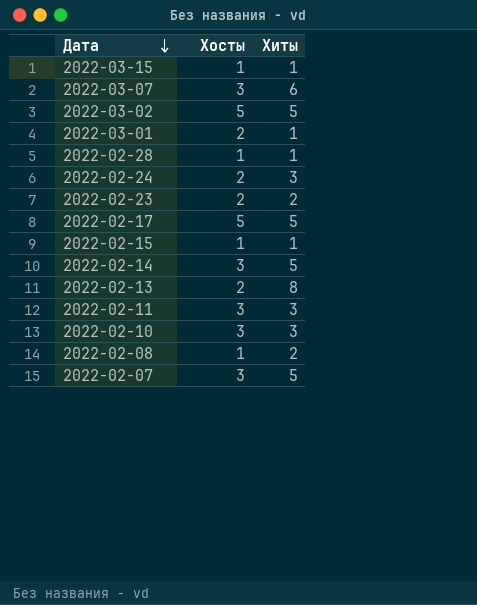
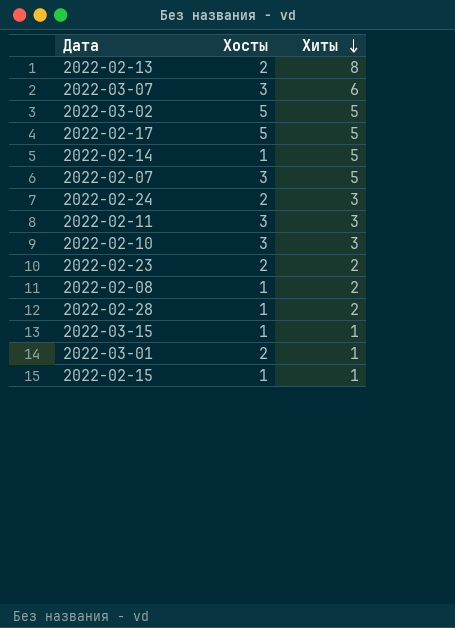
row order: Дата descending -> Хиты descending
2022-02-14 | Хосты: 3 -> 1
2022-02-28 | Хиты: 1 -> 2

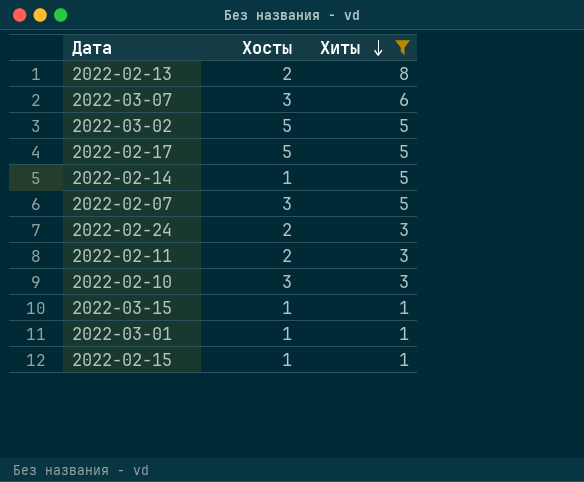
filter: none -> Хиты != 2
2022-02-11 | Хосты: 3 -> 2
2022-03-01 | Хосты: 2 -> 1

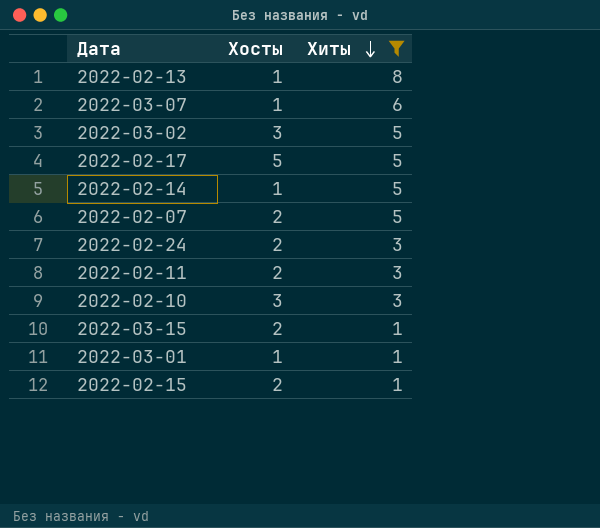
2022-02-13 | Хосты: 2 -> 1
2022-03-07 | Хосты: 3 -> 1
2022-03-02 | Хосты: 5 -> 3
2022-02-07 | Хосты: 3 -> 2
2022-03-15 | Хосты: 1 -> 2
2022-02-15 | Хосты: 1 -> 2

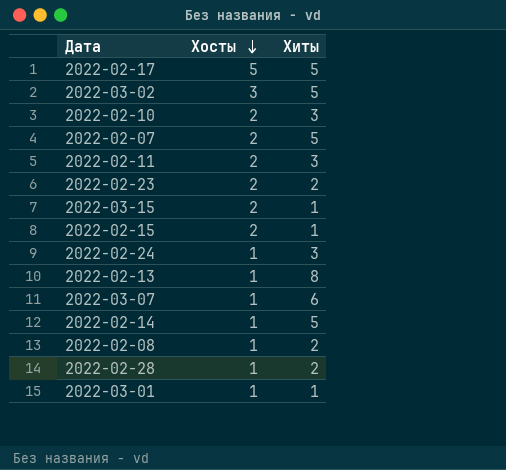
filter: Хиты != 2 -> none
row order: Хиты descending -> Хосты descending
2022-02-10 | Хосты: 3 -> 2
2022-02-24 | Хосты: 2 -> 1

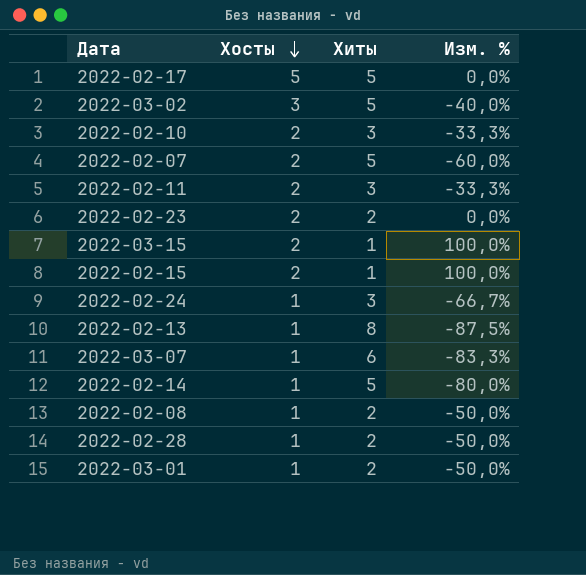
column Изм. % | formula: none -> ([Хосты] - [Хиты]) / [Хиты]
2022-03-01 | Хиты: 1 -> 2

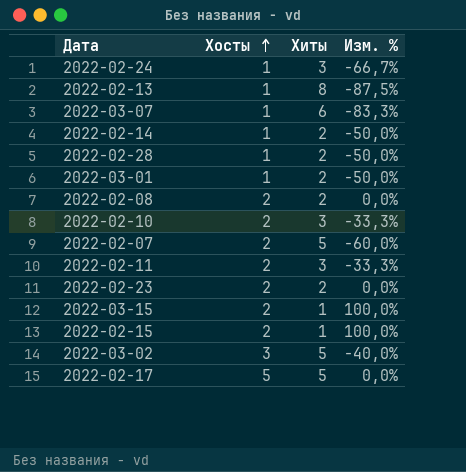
row order: Хосты descending -> Хосты ascending
2022-02-14 | Хиты: 5 -> 2
2022-02-14 | Изм. %: -80,0% -> -50,0%
2022-02-08 | Хосты: 1 -> 2
2022-02-08 | Изм. %: -50,0% -> 0,0%

